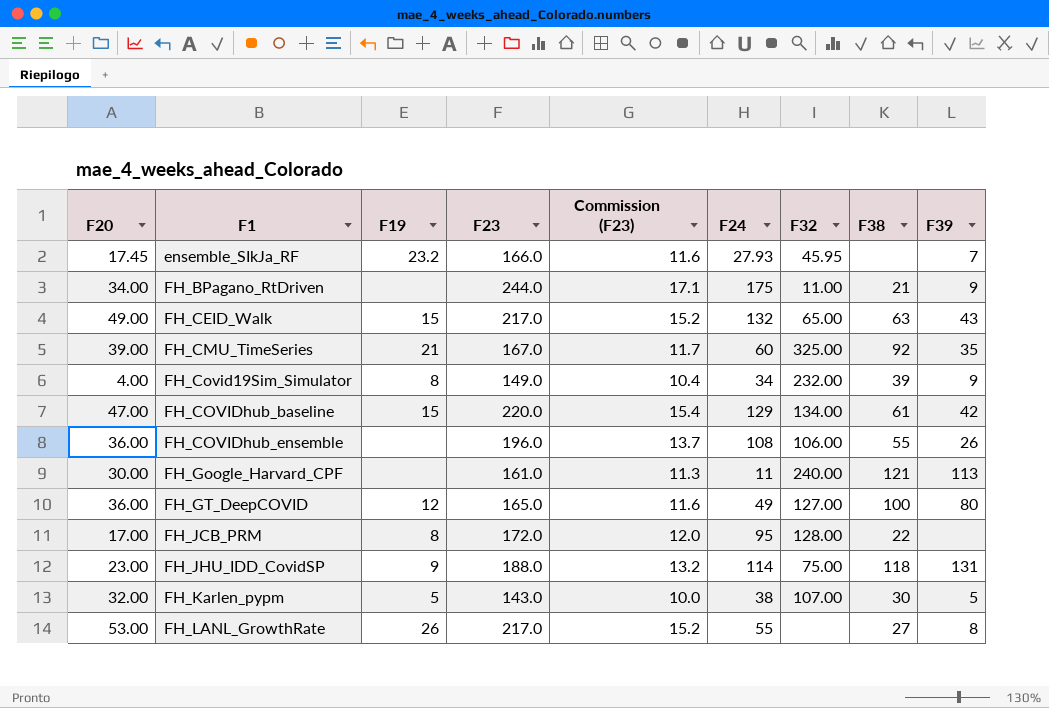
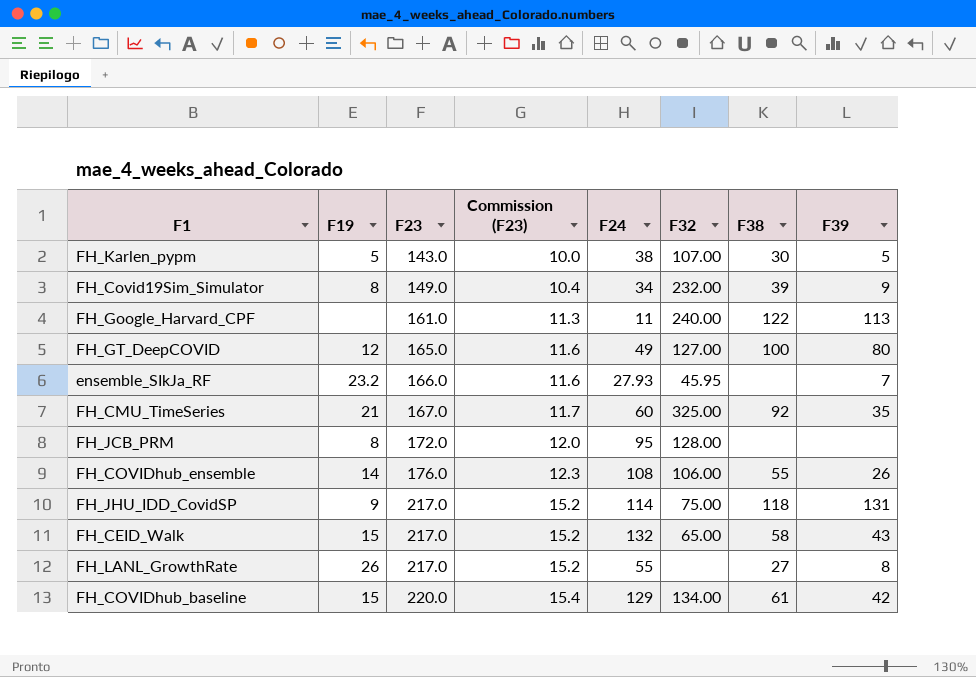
row order: F1 ascending -> F23 ascending
column F20 | position: 1 -> none
row FH_BPagano_RtDriven: 34.00 | none | 244.0 | 17.1 | 175 | 11.00 | 21 | 9 -> none
FH_Google_Harvard_CPF | F38: 121 -> 122
FH_JCB_PRM | F38: 22 -> none
FH_COVIDhub_ensemble | F19: none -> 14
FH_COVIDhub_ensemble | F23: 196.0 -> 176.0
FH_COVIDhub_ensemble | Commission (F23): 13.7 -> 12.3
FH_JHU_IDD_CovidSP | F23: 188.0 -> 217.0
FH_JHU_IDD_CovidSP | Commission (F23): 13.2 -> 15.2
FH_CEID_Walk | F38: 63 -> 58

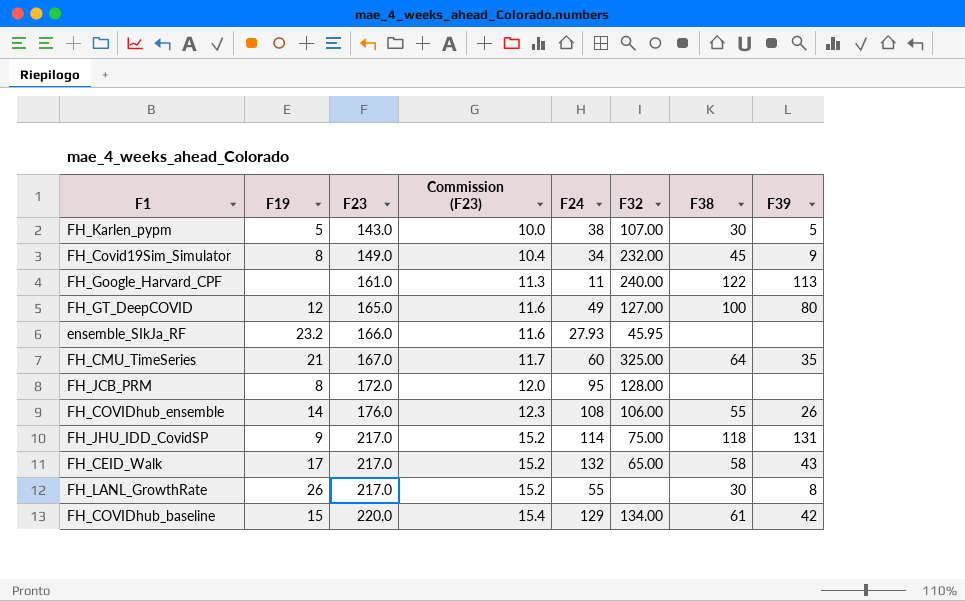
FH_Covid19Sim_Simulator | F38: 39 -> 45
ensemble_SIkJa_RF | F39: 7 -> none
FH_CMU_TimeSeries | F38: 92 -> 64
FH_CEID_Walk | F19: 15 -> 17
FH_LANL_GrowthRate | F38: 27 -> 30

